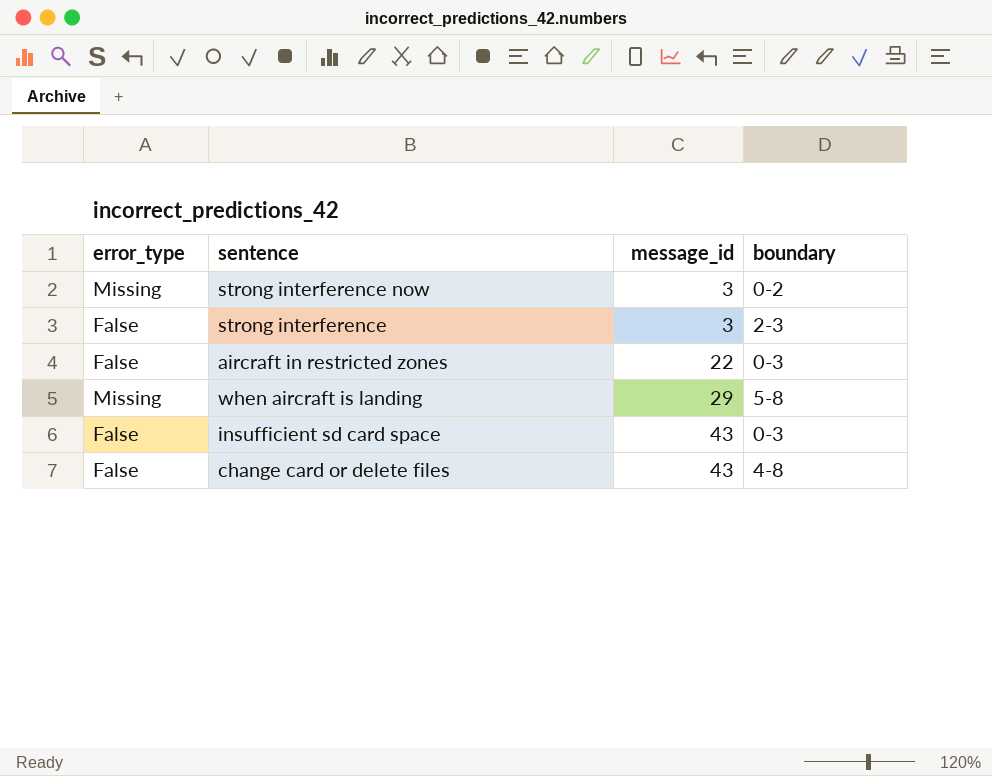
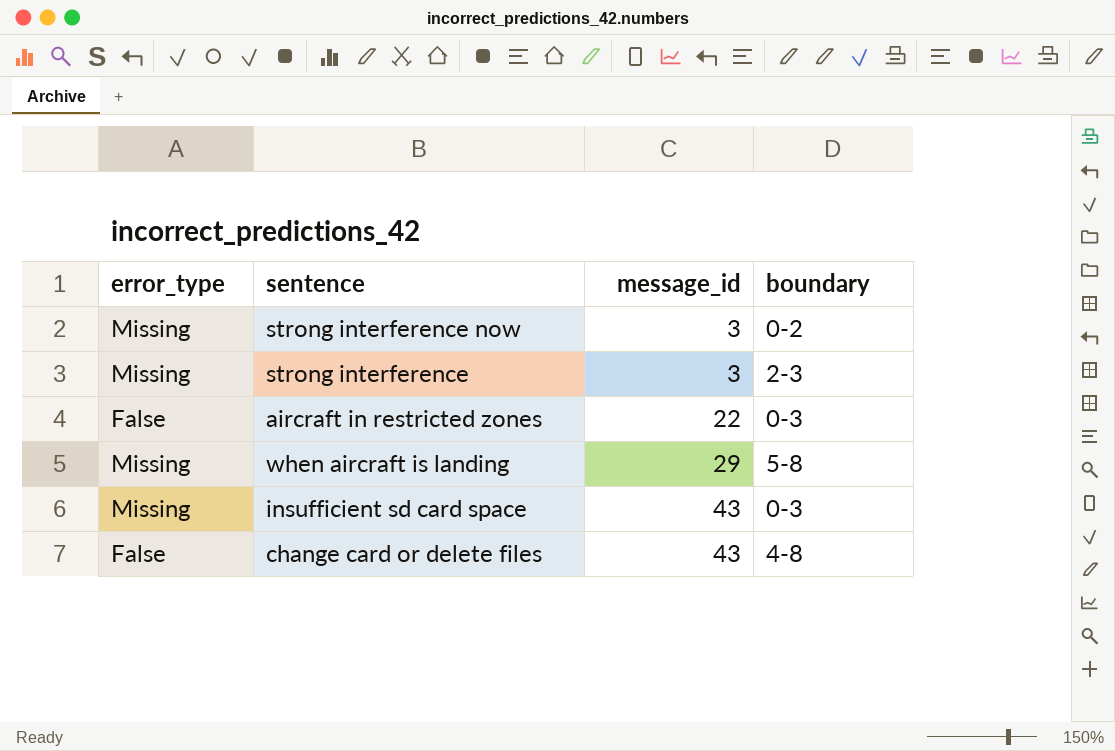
strong interference | error_type: False -> Missing
insufficient sd card space | error_type: False -> Missing

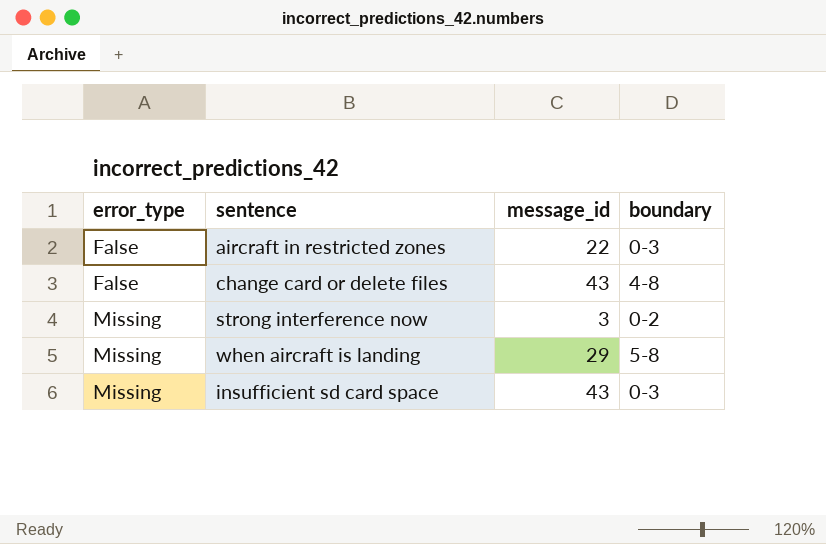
row order: message_id ascending -> error_type ascending
row strong interference: Missing | 3 | 2-3 -> none

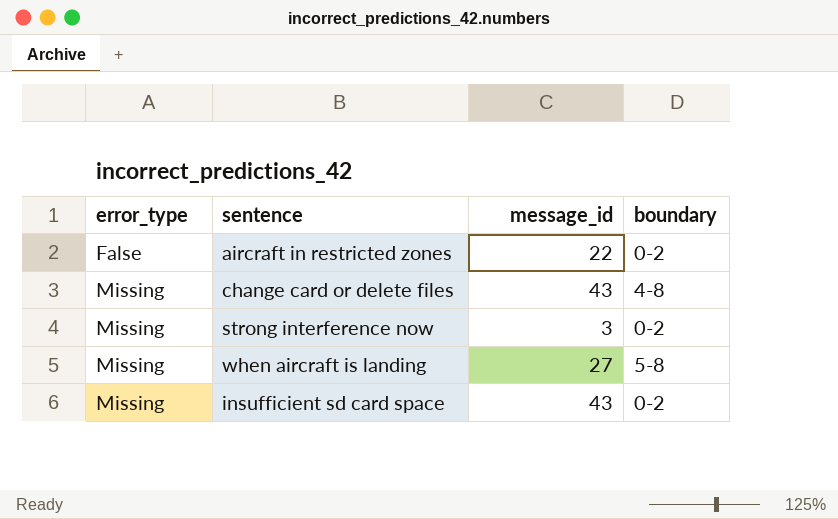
aircraft in restricted zones | boundary: 0-3 -> 0-2
change card or delete files | error_type: False -> Missing
when aircraft is landing | message_id: 29 -> 27
insufficient sd card space | boundary: 0-3 -> 0-2

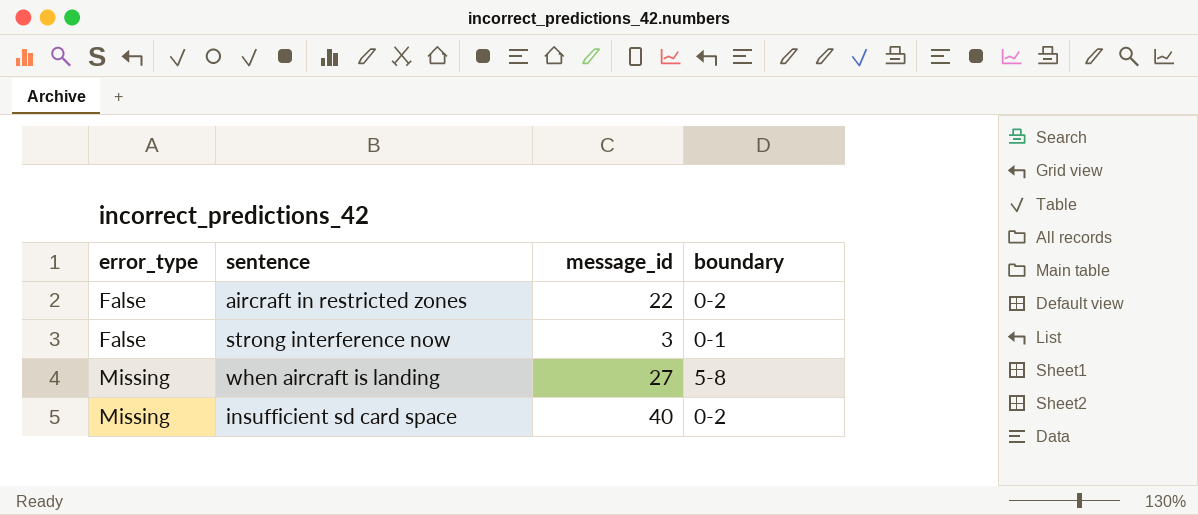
row change card or delete files: Missing | 43 | 4-8 -> none
strong interference now | error_type: Missing -> False
strong interference now | boundary: 0-2 -> 0-1
insufficient sd card space | message_id: 43 -> 40

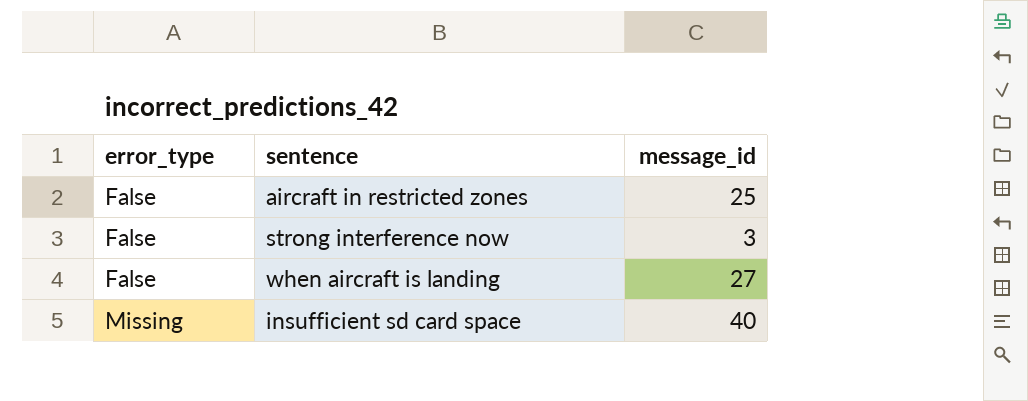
column boundary | position: 4 -> none
aircraft in restricted zones | message_id: 22 -> 25
when aircraft is landing | error_type: Missing -> False

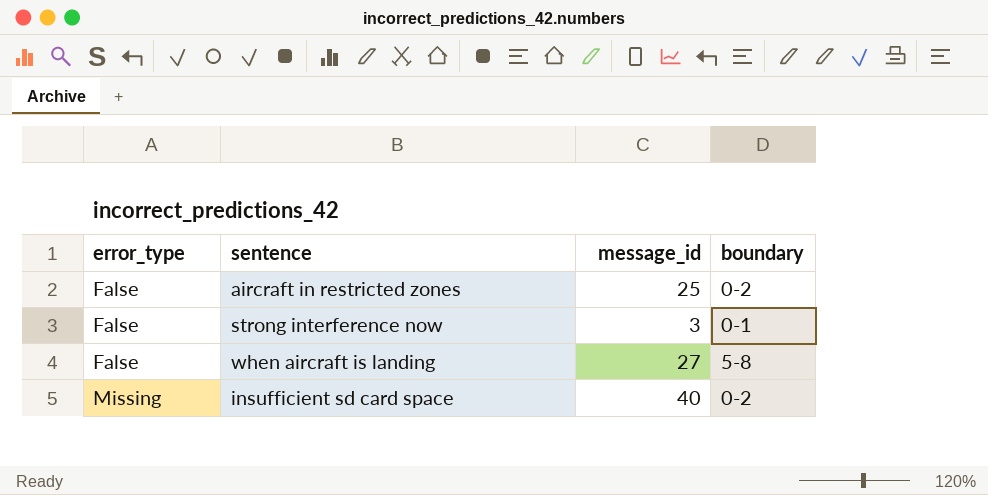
column boundary | position: none -> 4

